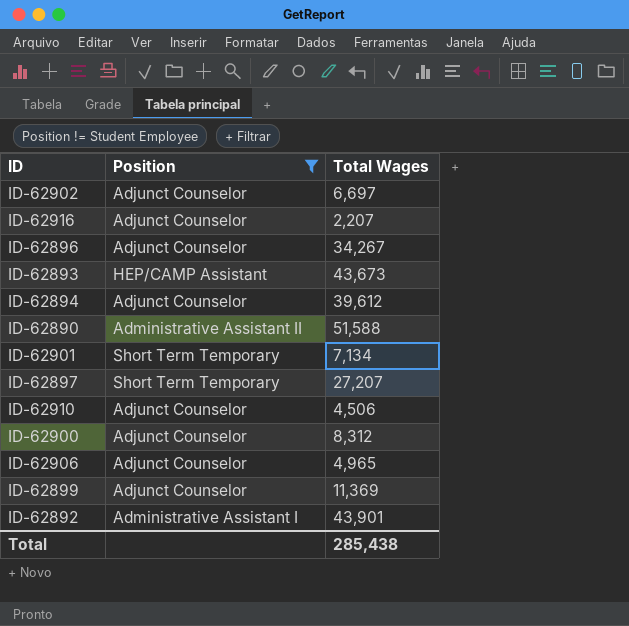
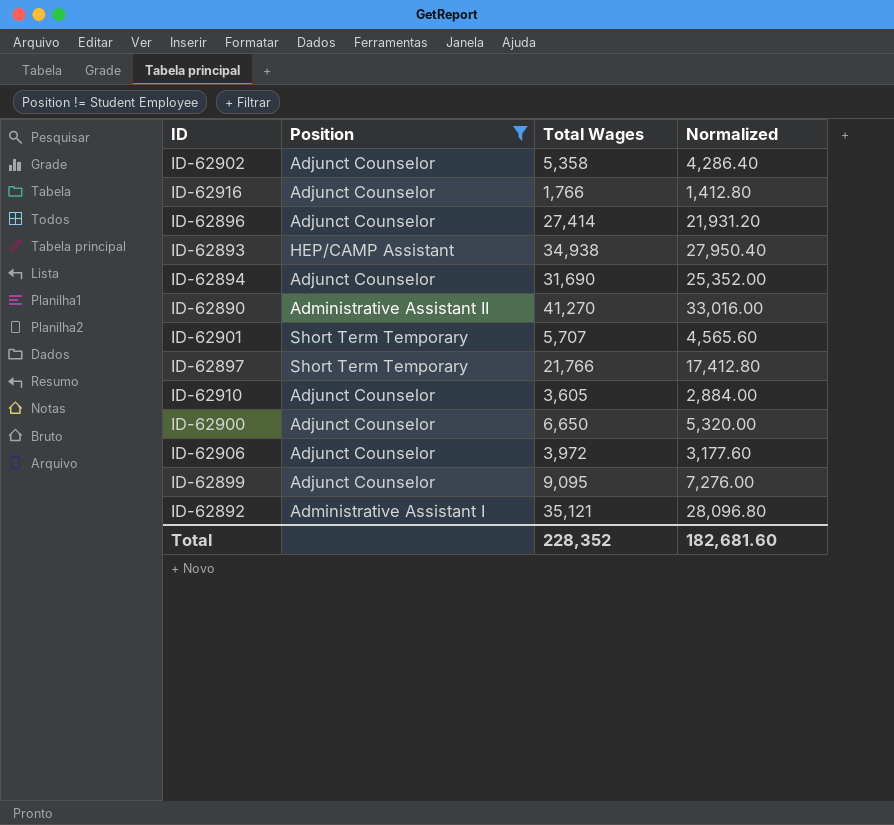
column Normalized | formula: none -> [Total Wages] * 0.8
ID-62902 | Total Wages: 6,697 -> 5,358
ID-62916 | Total Wages: 2,207 -> 1,766
ID-62896 | Total Wages: 34,267 -> 27,414
ID-62893 | Total Wages: 43,673 -> 34,938
ID-62894 | Total Wages: 39,612 -> 31,690
ID-62890 | Total Wages: 51,588 -> 41,270
ID-62901 | Total Wages: 7,134 -> 5,707
ID-62897 | Total Wages: 27,207 -> 21,766
ID-62910 | Total Wages: 4,506 -> 3,605
ID-62900 | Total Wages: 8,312 -> 6,650
ID-62906 | Total Wages: 4,965 -> 3,972
ID-62899 | Total Wages: 11,369 -> 9,095
ID-62892 | Total Wages: 43,901 -> 35,121
Total | Total Wages: 285,438 -> 228,352

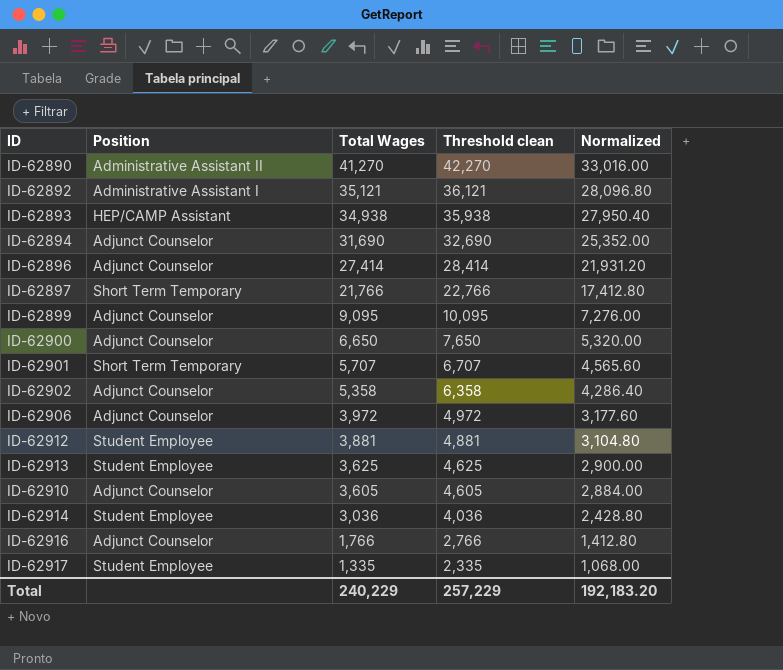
filter: Position != Student Employee -> none
row order: none -> Total Wages descending
column Threshold clean | formula: none -> [Total Wages] + 1000
Total | Total Wages: 228,352 -> 240,229
Total | Normalized: 182,681.60 -> 192,183.20

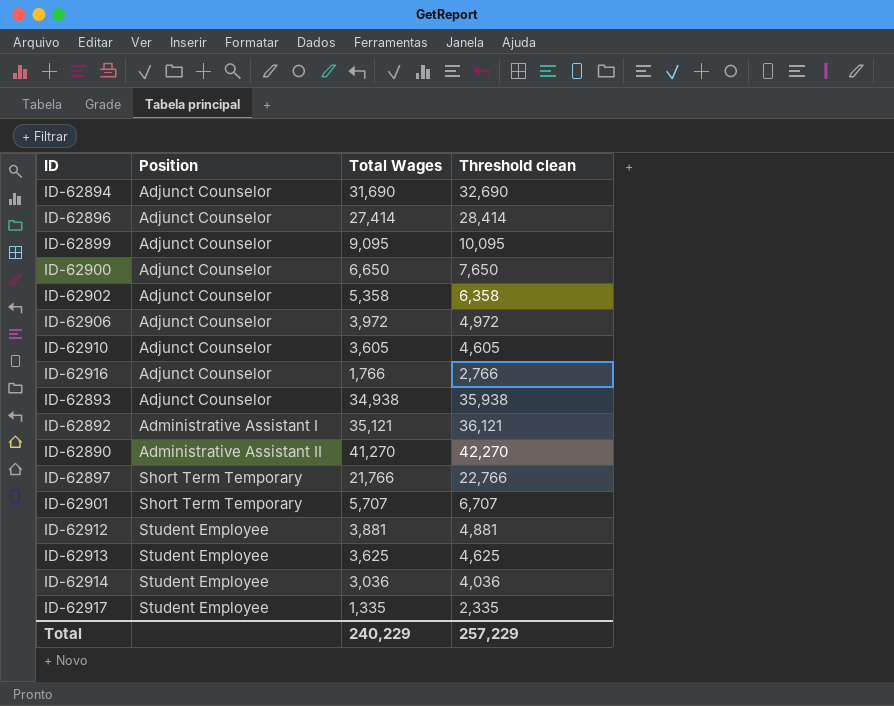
row order: Total Wages descending -> Position ascending
column Normalized | formula: [Total Wages] * 0.8 -> none
ID-62893 | Position: HEP/CAMP Assistant -> Adjunct Counselor

